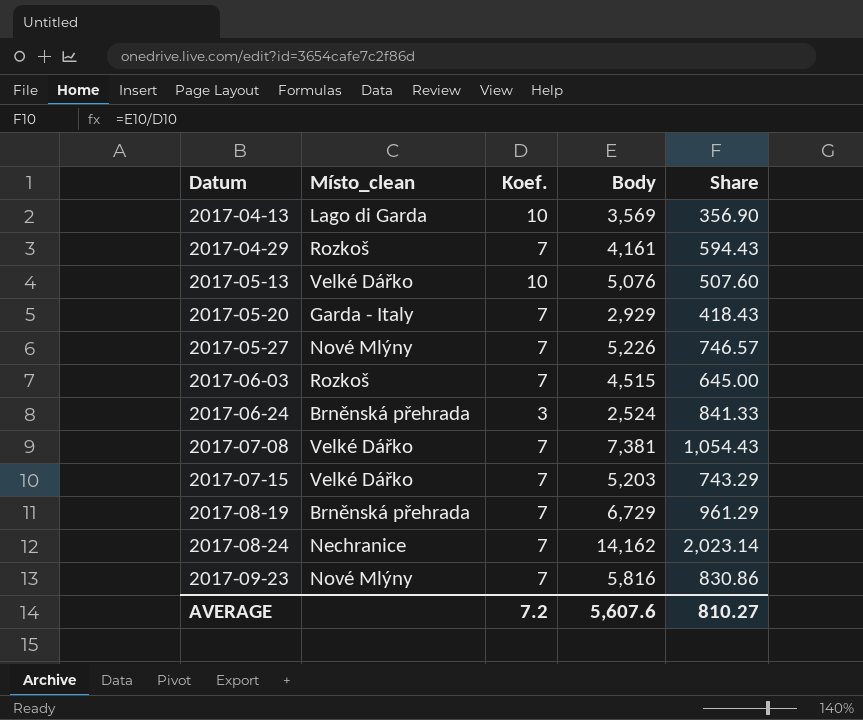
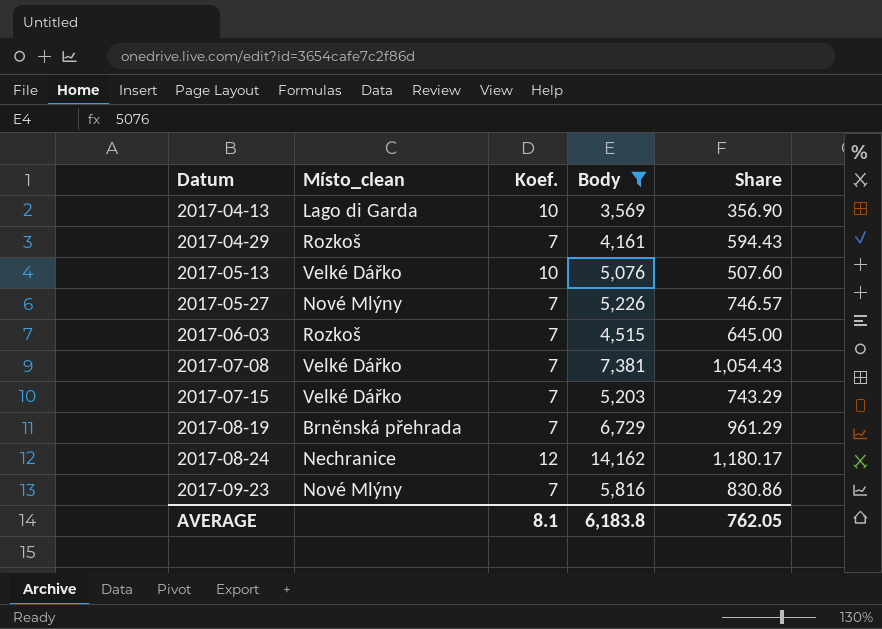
filter: none -> Body >= 3,569
2017-08-24 | Koef.: 7 -> 12
2017-08-24 | Share: 2,023.14 -> 1,180.17
AVERAGE | Koef.: 7.2 -> 8.1
AVERAGE | Body: 5,607.6 -> 6,183.8
AVERAGE | Share: 810.27 -> 762.05

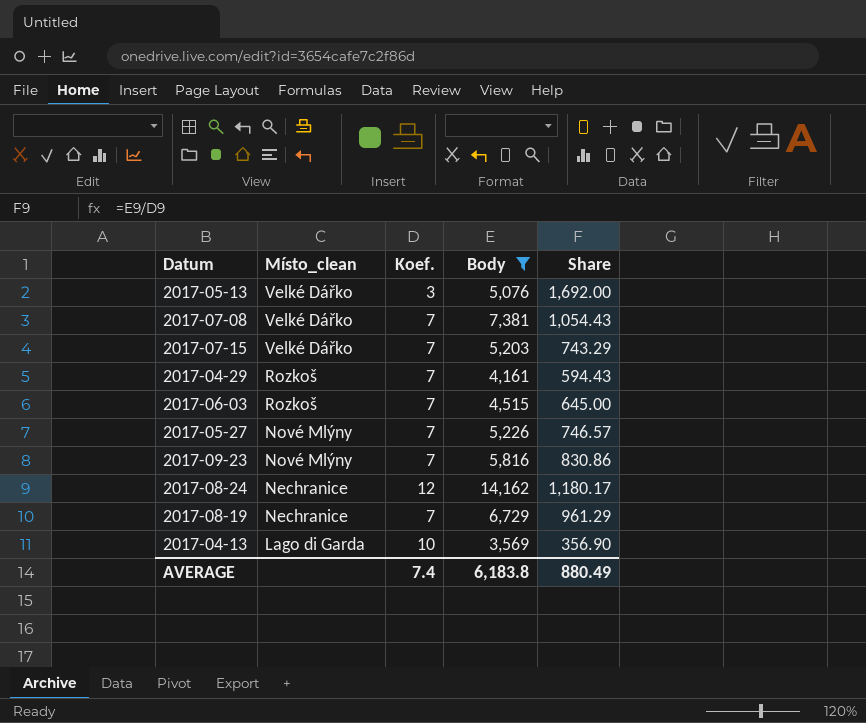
row order: Datum ascending -> Místo_clean descending
2017-05-13 | Koef.: 10 -> 3
2017-05-13 | Share: 507.60 -> 1,692.00
2017-08-19 | Místo_clean: Brněnská přehrada -> Nechranice
AVERAGE | Koef.: 8.1 -> 7.4
AVERAGE | Share: 762.05 -> 880.49

